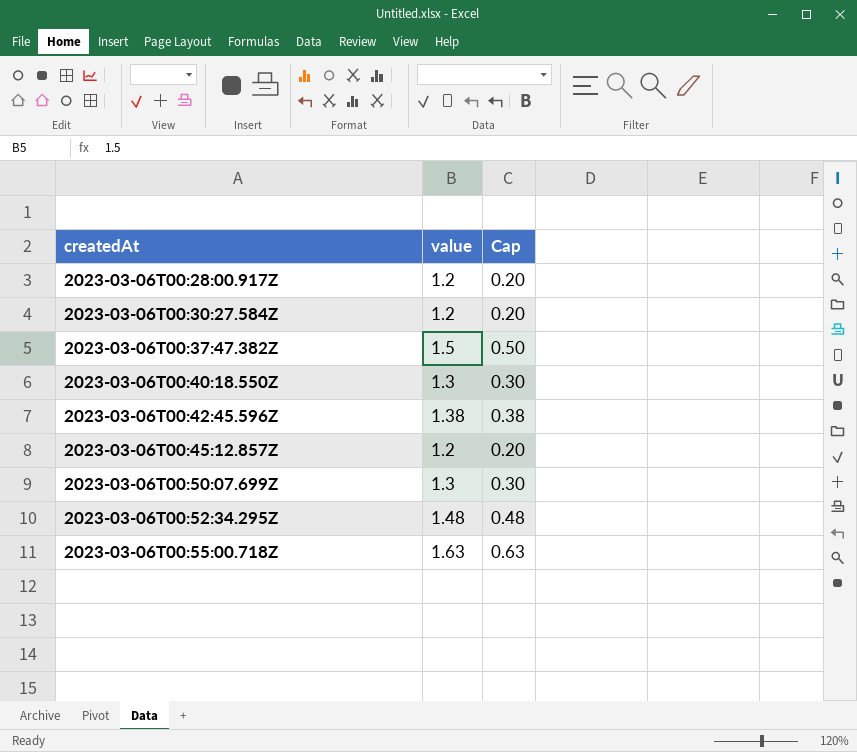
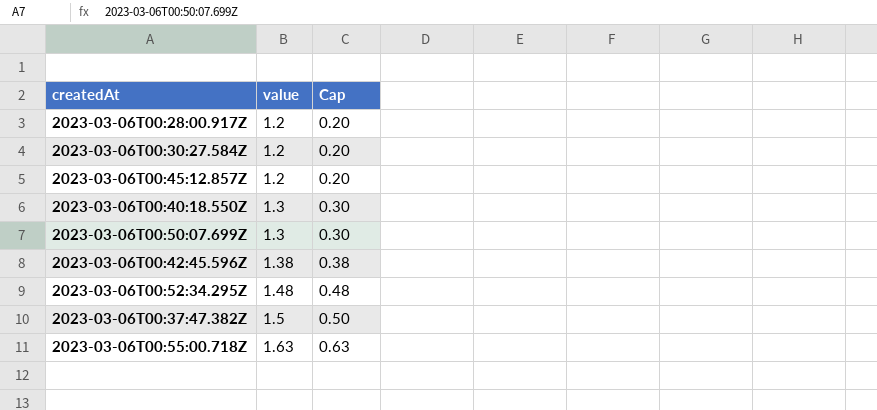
row order: createdAt ascending -> value ascending

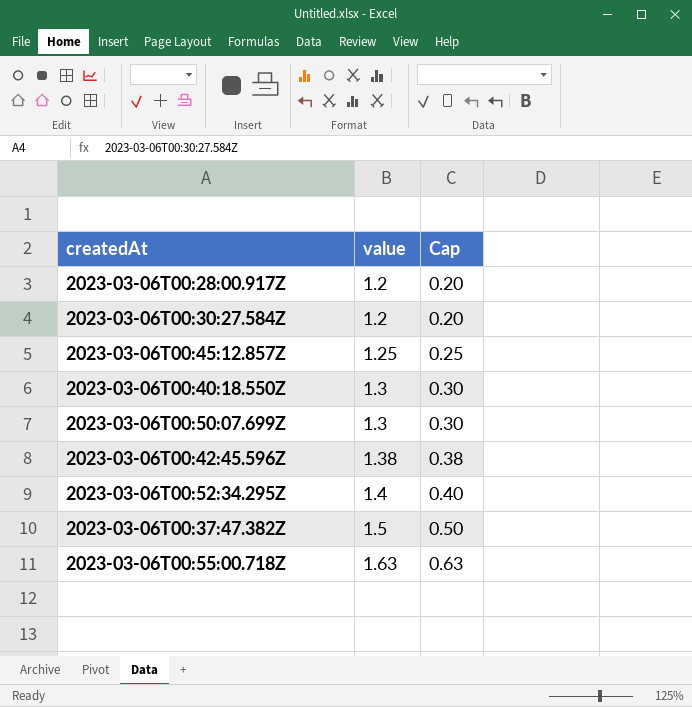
2023-03-06T00:45:12.857Z | value: 1.2 -> 1.25
2023-03-06T00:45:12.857Z | Cap: 0.20 -> 0.25
2023-03-06T00:52:34.295Z | value: 1.48 -> 1.4
2023-03-06T00:52:34.295Z | Cap: 0.48 -> 0.40

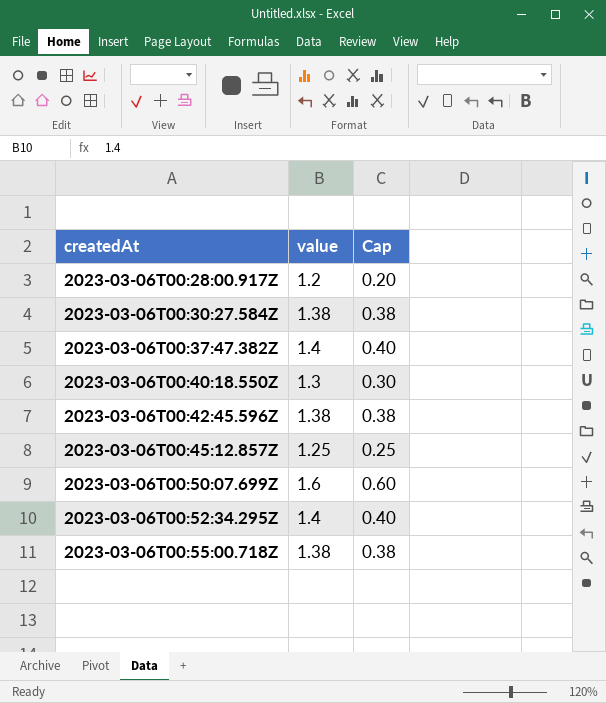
row order: value ascending -> createdAt ascending
2023-03-06T00:30:27.584Z | value: 1.2 -> 1.38
2023-03-06T00:30:27.584Z | Cap: 0.20 -> 0.38
2023-03-06T00:37:47.382Z | value: 1.5 -> 1.4
2023-03-06T00:37:47.382Z | Cap: 0.50 -> 0.40
2023-03-06T00:50:07.699Z | value: 1.3 -> 1.6
2023-03-06T00:50:07.699Z | Cap: 0.30 -> 0.60
2023-03-06T00:55:00.718Z | value: 1.63 -> 1.38
2023-03-06T00:55:00.718Z | Cap: 0.63 -> 0.38

